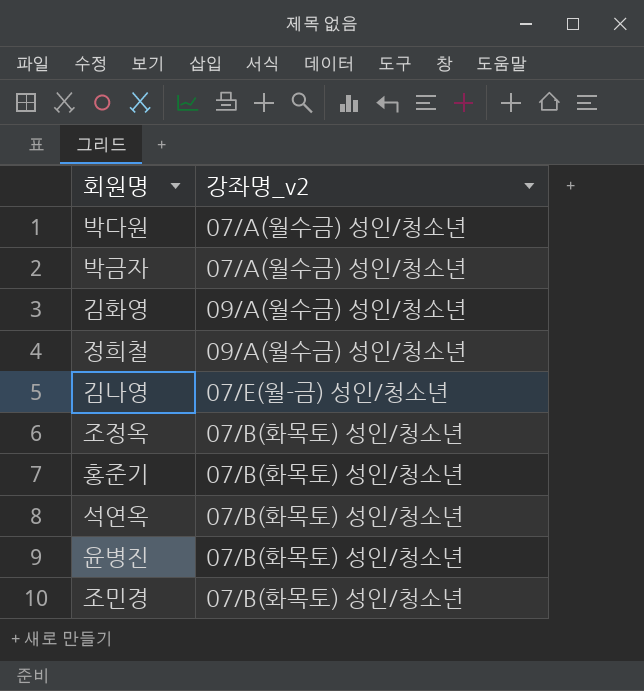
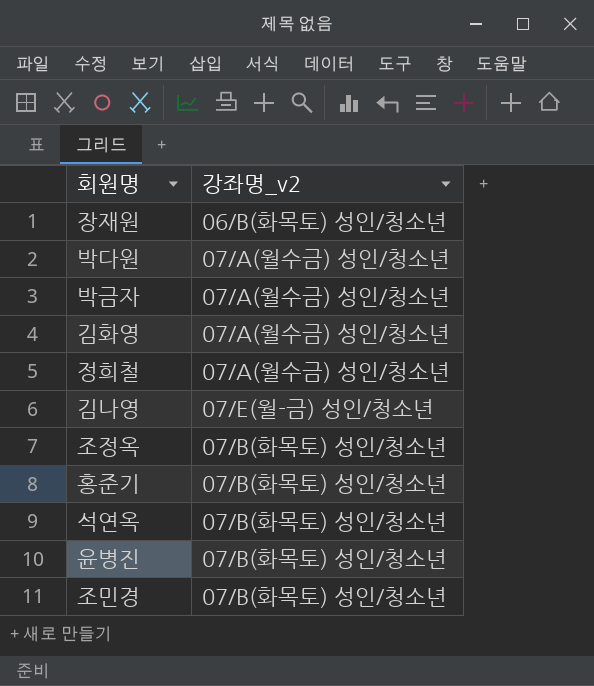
row 장재원: none -> 06/B(화목토) 성인/청소년
김화영 | 강좌명_v2: 09/A(월수금) 성인/청소년 -> 07/A(월수금) 성인/청소년
정희철 | 강좌명_v2: 09/A(월수금) 성인/청소년 -> 07/A(월수금) 성인/청소년

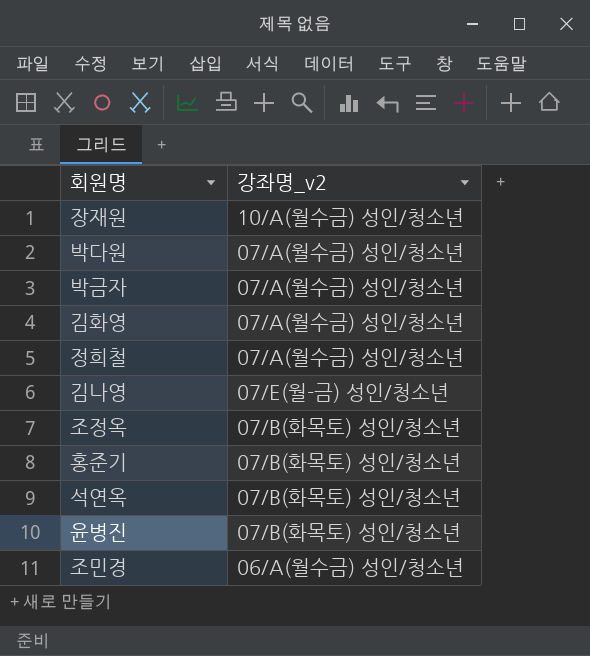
장재원 | 강좌명_v2: 06/B(화목토) 성인/청소년 -> 10/A(월수금) 성인/청소년
조민경 | 강좌명_v2: 07/B(화목토) 성인/청소년 -> 06/A(월수금) 성인/청소년

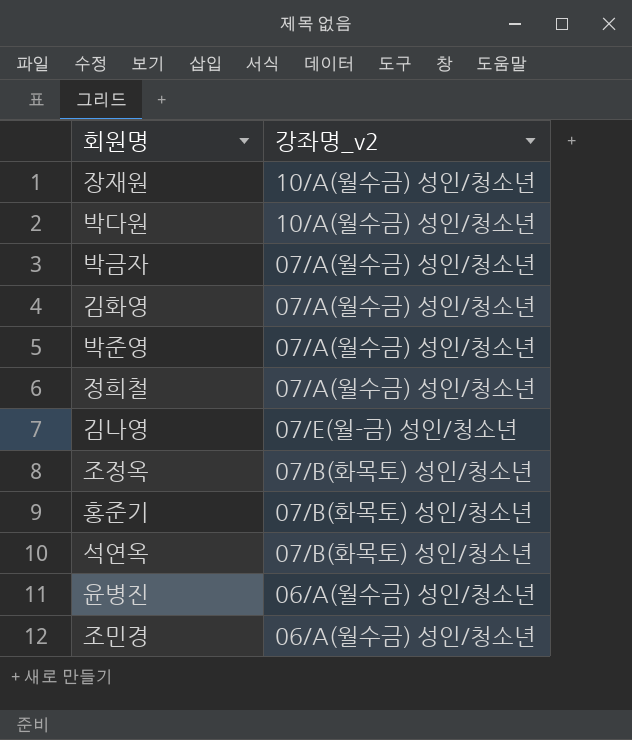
박다원 | 강좌명_v2: 07/A(월수금) 성인/청소년 -> 10/A(월수금) 성인/청소년
row 박준영: none -> 07/A(월수금) 성인/청소년
윤병진 | 강좌명_v2: 07/B(화목토) 성인/청소년 -> 06/A(월수금) 성인/청소년

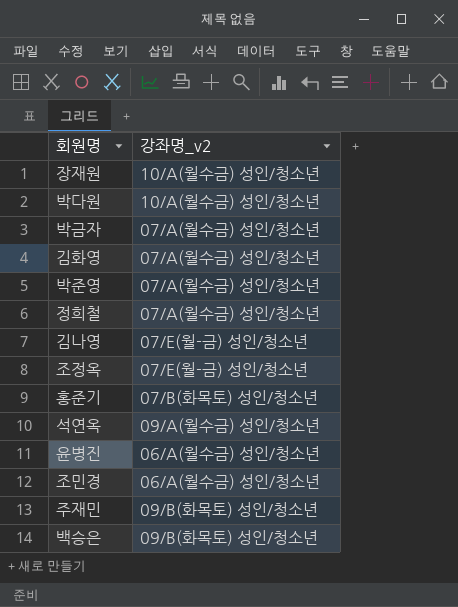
조정옥 | 강좌명_v2: 07/B(화목토) 성인/청소년 -> 07/E(월-금) 성인/청소년
석연옥 | 강좌명_v2: 07/B(화목토) 성인/청소년 -> 09/A(월수금) 성인/청소년
row 주재민: none -> 09/B(화목토) 성인/청소년
row 백승은: none -> 09/B(화목토) 성인/청소년

